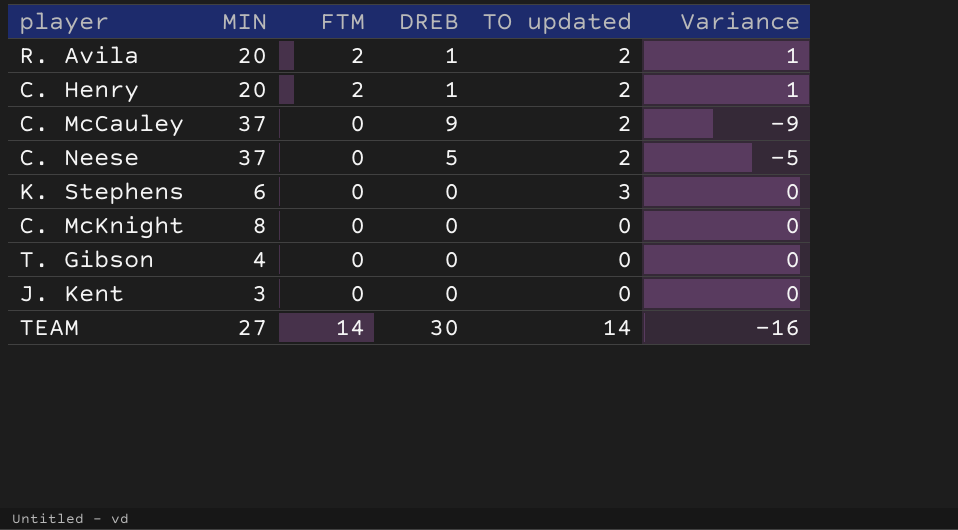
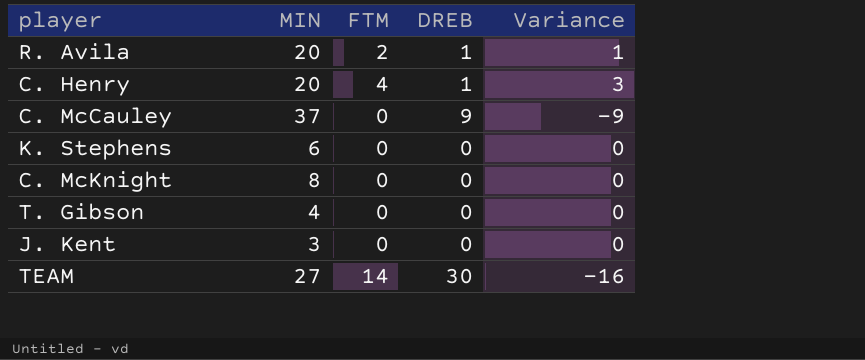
column TO updated | position: 5 -> none
row C. Neese: 37 | 0 | 5 | 2 | -5 -> none
C. Henry | FTM: 2 -> 4
C. Henry | Variance: 1 -> 3

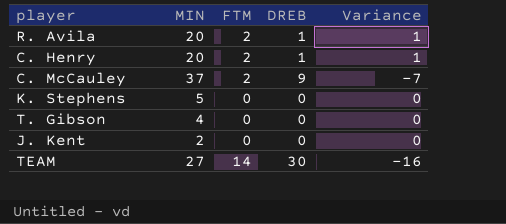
row C. McKnight: 8 | 0 | 0 | 0 -> none
C. Henry | FTM: 4 -> 2
C. Henry | Variance: 3 -> 1
C. McCauley | FTM: 0 -> 2
C. McCauley | Variance: -9 -> -7
K. Stephens | MIN: 6 -> 5
J. Kent | MIN: 3 -> 2

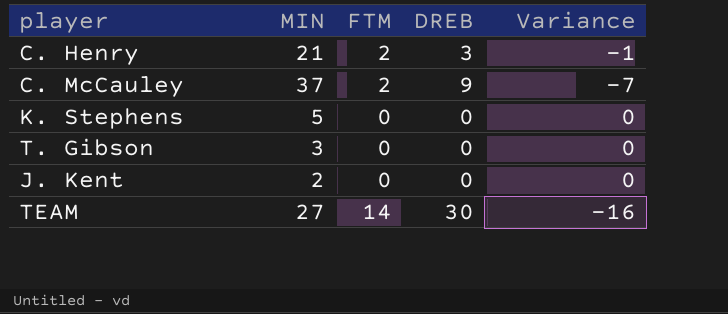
row R. Avila: 20 | 2 | 1 | 1 -> none
C. Henry | MIN: 20 -> 21
C. Henry | DREB: 1 -> 3
C. Henry | Variance: 1 -> -1
T. Gibson | MIN: 4 -> 3

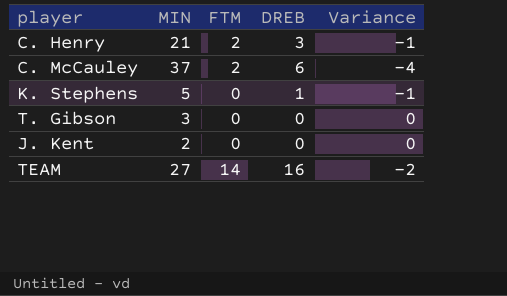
C. McCauley | DREB: 9 -> 6
C. McCauley | Variance: -7 -> -4
K. Stephens | DREB: 0 -> 1
K. Stephens | Variance: 0 -> -1
TEAM | DREB: 30 -> 16
TEAM | Variance: -16 -> -2

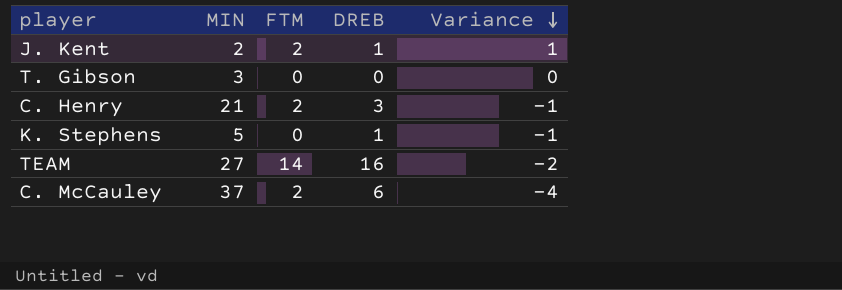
row order: none -> Variance descending
J. Kent | FTM: 0 -> 2
J. Kent | DREB: 0 -> 1
J. Kent | Variance: 0 -> 1

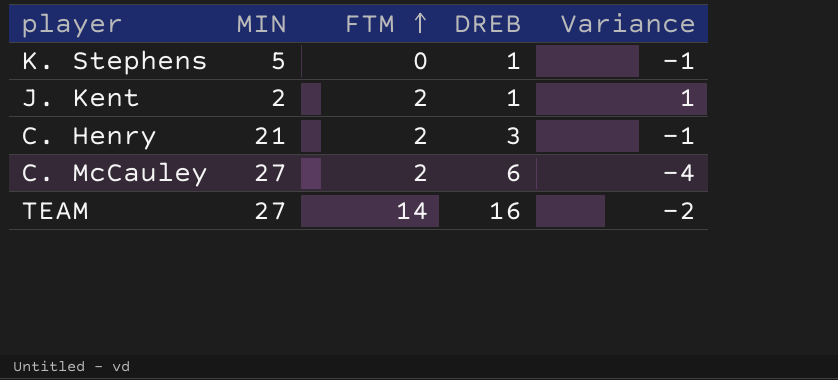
row order: Variance descending -> FTM ascending
row T. Gibson: 3 | 0 | 0 | 0 -> none
C. McCauley | MIN: 37 -> 27

